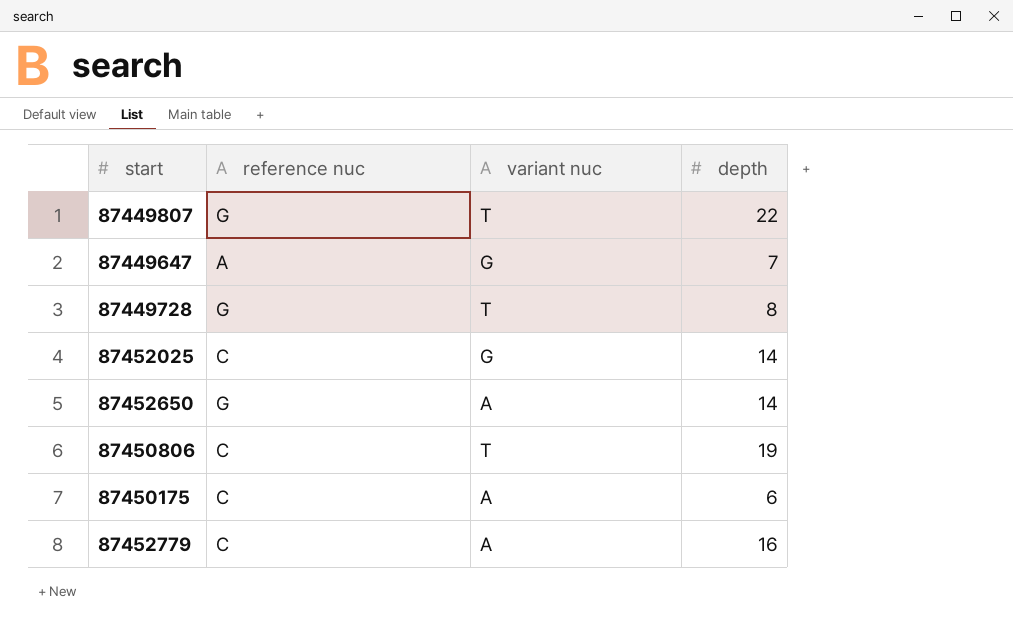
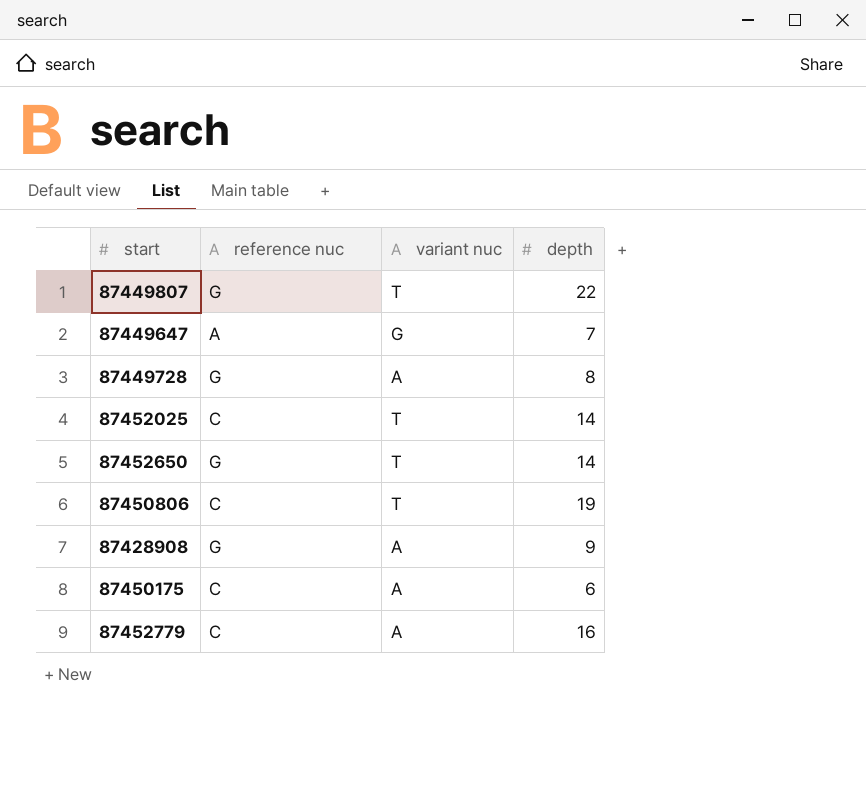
87449728 | variant nuc: T -> A
87452025 | variant nuc: G -> T
87452650 | variant nuc: A -> T
row 87428908: none -> G | A | 9

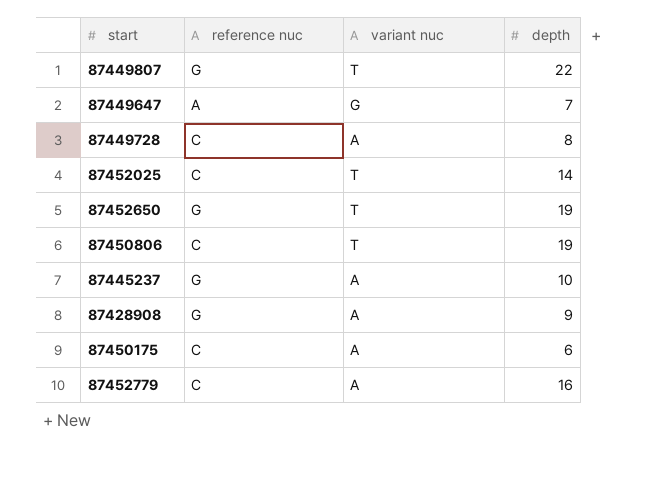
87449728 | reference nuc: G -> C
87452650 | depth: 14 -> 19
row 87445237: none -> G | A | 10

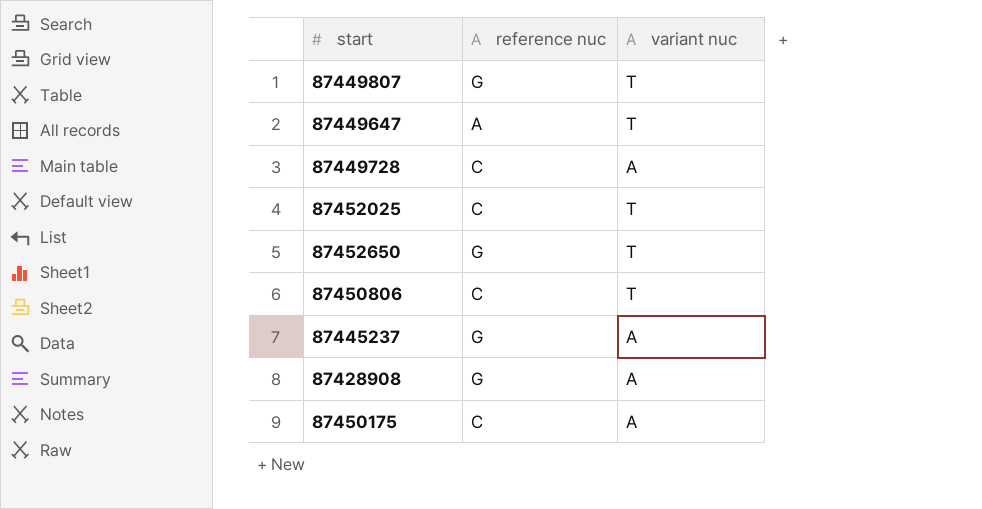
column depth | position: 4 -> none
row 87452779: C | A | 16 -> none
87449647 | variant nuc: G -> T

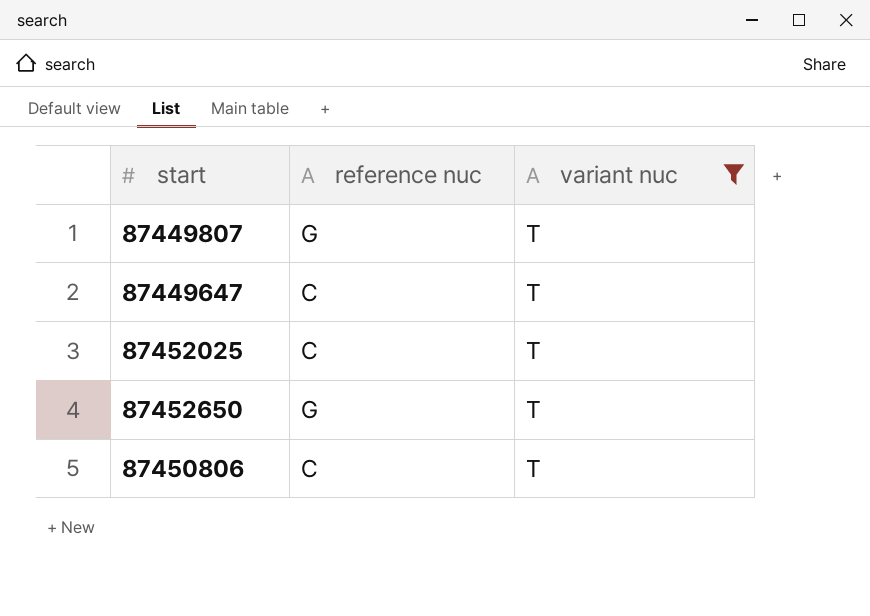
filter: none -> variant nuc = T
87449647 | reference nuc: A -> C

